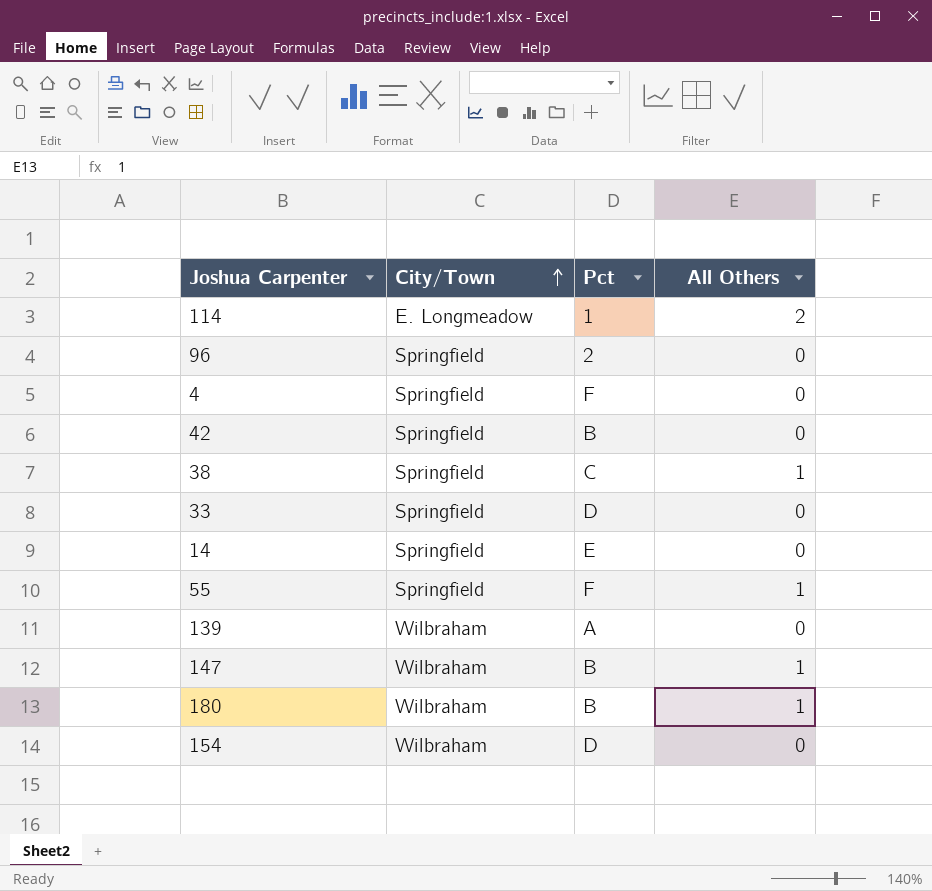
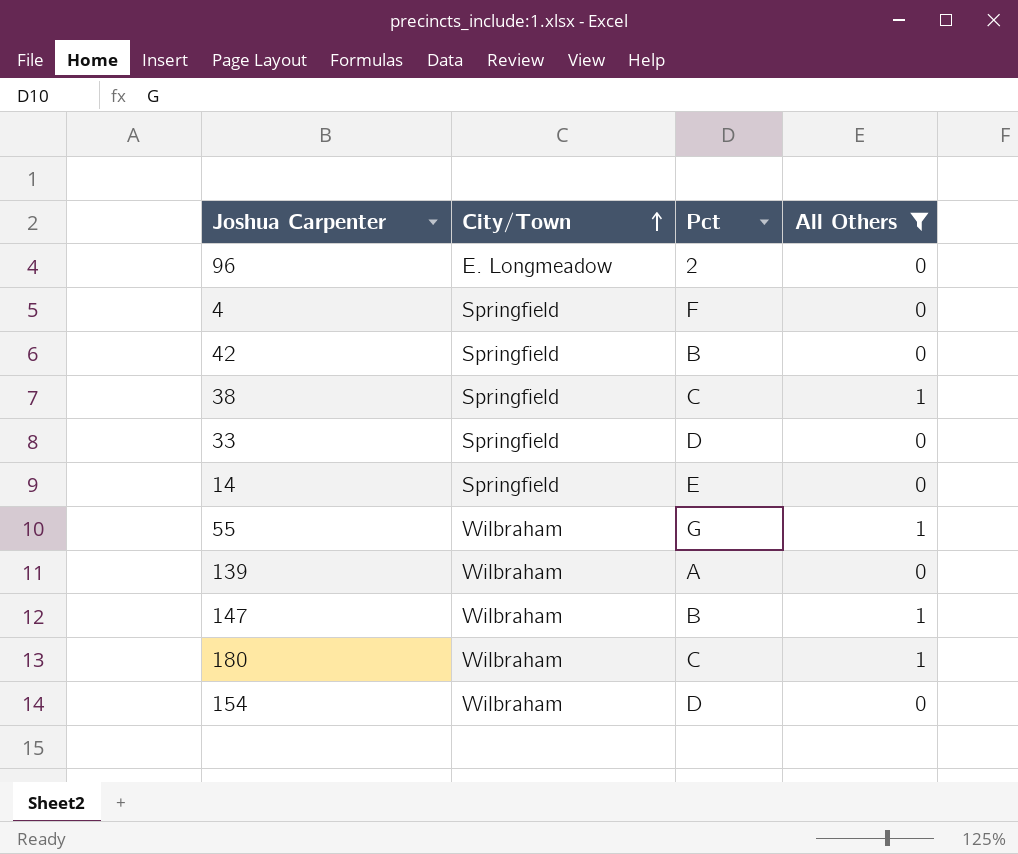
filter: none -> All Others != 2
96 | City/Town: Springfield -> E. Longmeadow
55 | City/Town: Springfield -> Wilbraham
55 | Pct: F -> G
180 | Pct: B -> C

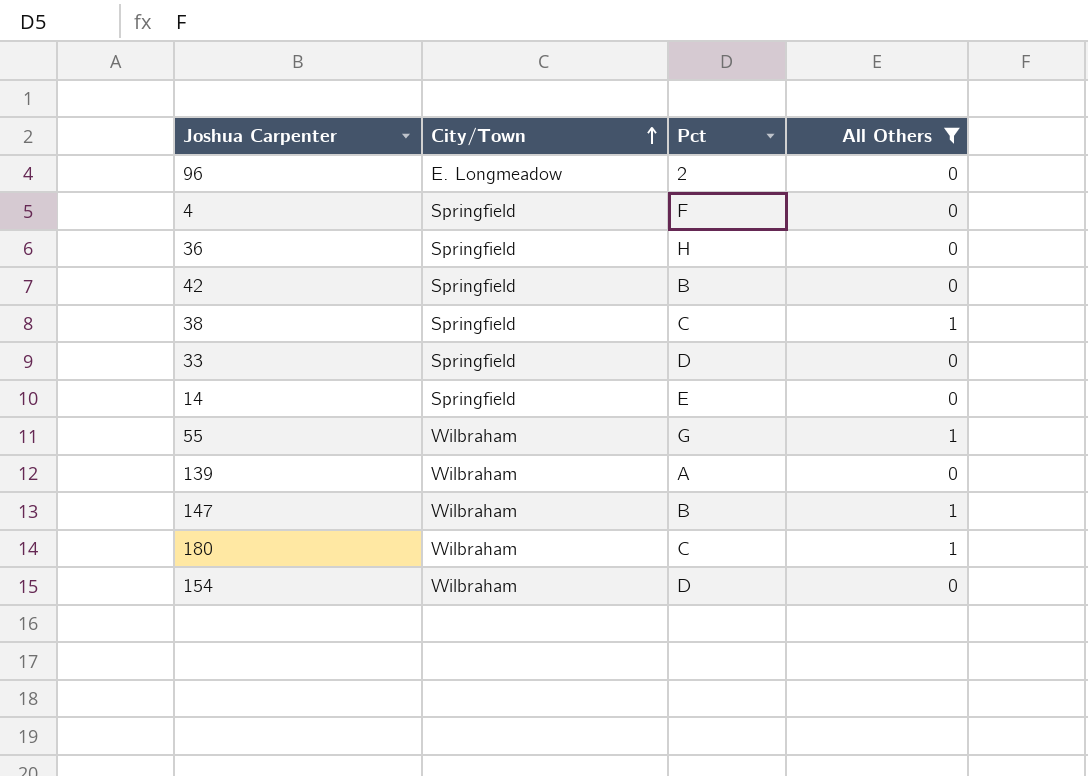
row 36: none -> Springfield | H | 0

